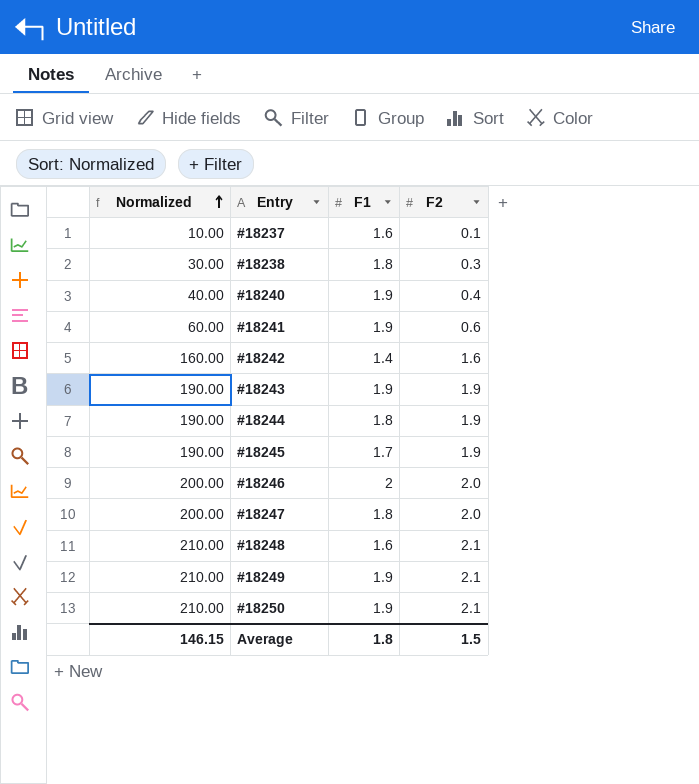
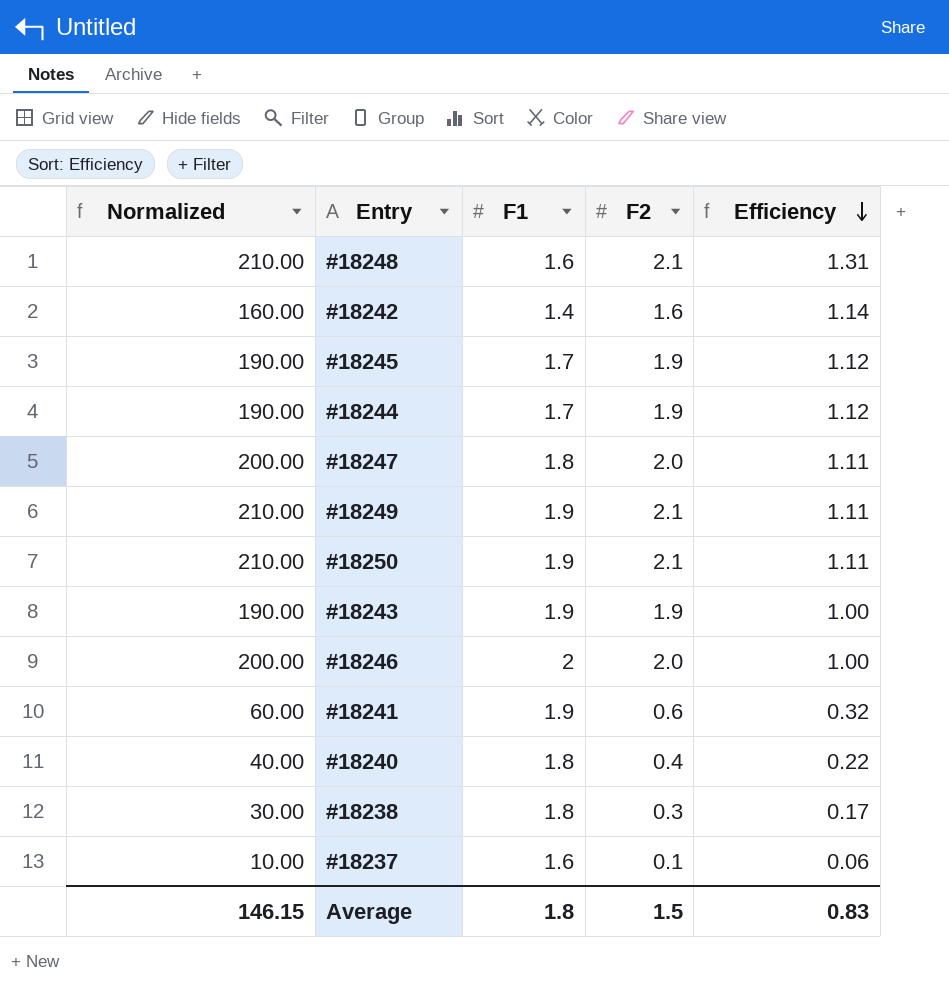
row order: Normalized ascending -> Efficiency descending
column Efficiency | formula: none -> [F2] / [F1]
#18244 | F1: 1.8 -> 1.7
#18240 | F1: 1.9 -> 1.8

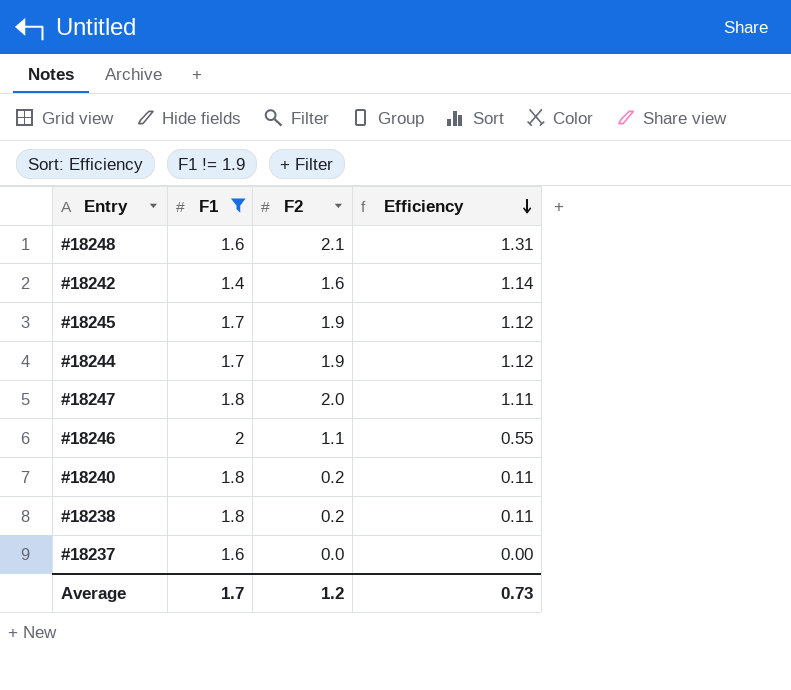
filter: none -> F1 != 1.9
column Normalized | formula: [F2] * 100 -> none
#18246 | F2: 2.0 -> 1.1
#18246 | Efficiency: 1.00 -> 0.55
#18240 | F2: 0.4 -> 0.2
#18240 | Efficiency: 0.22 -> 0.11
#18238 | F2: 0.3 -> 0.2
#18238 | Efficiency: 0.17 -> 0.11
#18237 | F2: 0.1 -> 0.0
#18237 | Efficiency: 0.06 -> 0.00
Average | F1: 1.8 -> 1.7
Average | F2: 1.5 -> 1.2
Average | Efficiency: 0.83 -> 0.73

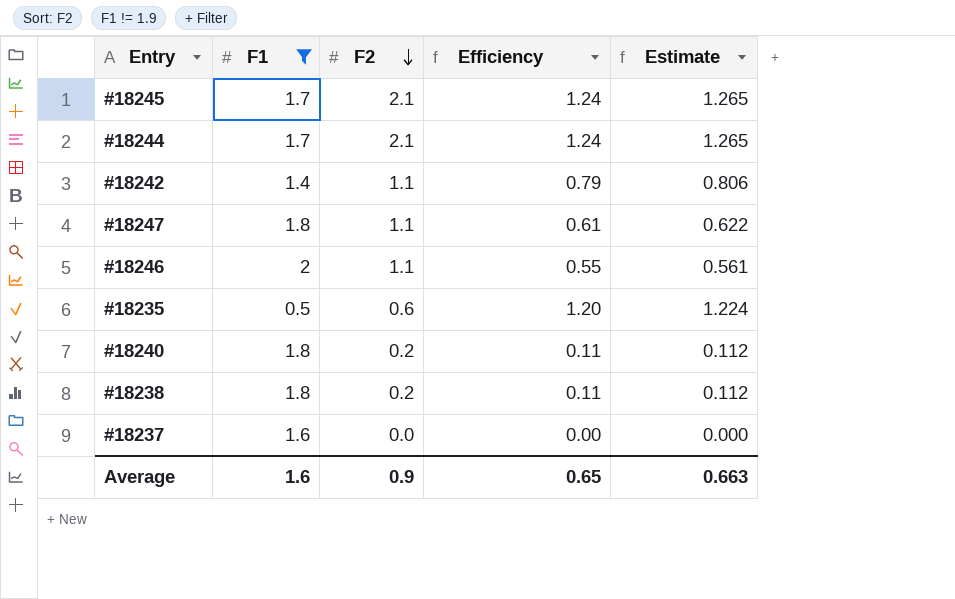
row order: Efficiency descending -> F2 descending
column Estimate | formula: none -> [Efficiency] * 1.02
row #18248: 1.6 | 2.1 | 1.31 -> none
#18245 | F2: 1.9 -> 2.1
#18245 | Efficiency: 1.12 -> 1.24
#18244 | F2: 1.9 -> 2.1
#18244 | Efficiency: 1.12 -> 1.24
#18242 | F2: 1.6 -> 1.1
#18242 | Efficiency: 1.14 -> 0.79
#18247 | F2: 2.0 -> 1.1
#18247 | Efficiency: 1.11 -> 0.61
row #18235: none -> 0.5 | 0.6 | 1.20 | 1.224
Average | F1: 1.7 -> 1.6
Average | F2: 1.2 -> 0.9
Average | Efficiency: 0.73 -> 0.65

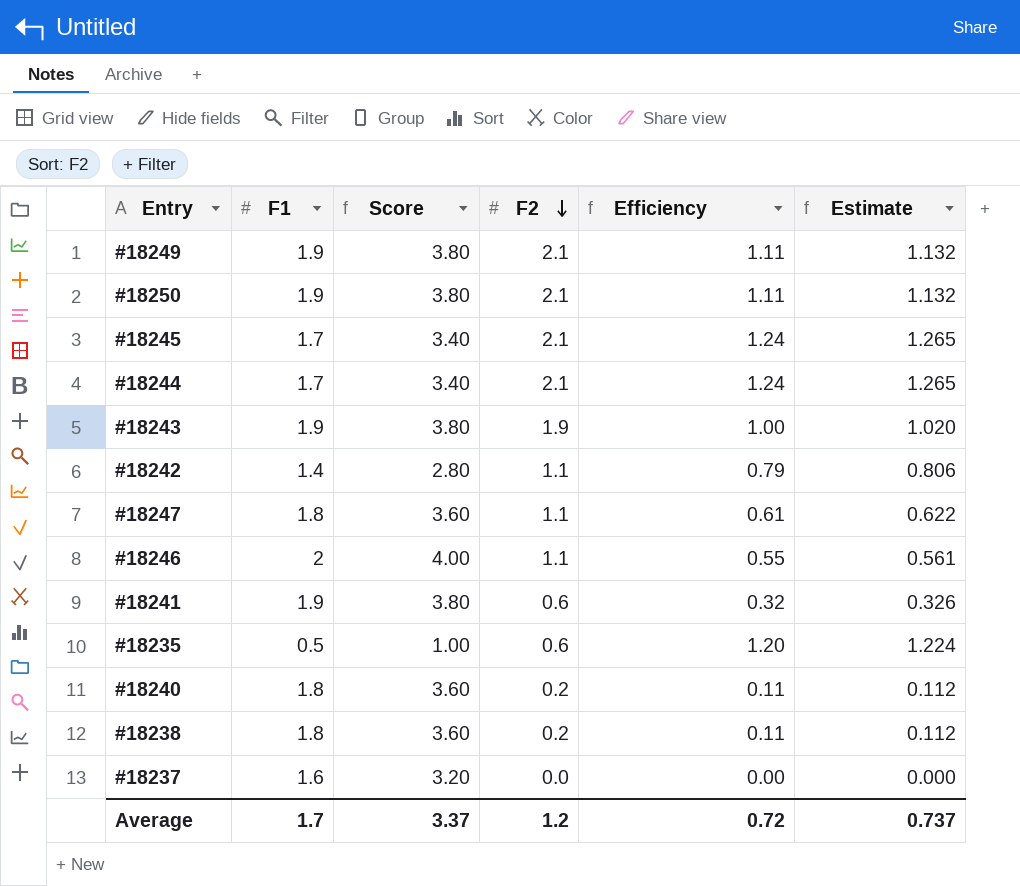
filter: F1 != 1.9 -> none
column Score | formula: none -> [F1] * 2
Average | F1: 1.6 -> 1.7
Average | F2: 0.9 -> 1.2
Average | Efficiency: 0.65 -> 0.72
Average | Estimate: 0.663 -> 0.737

